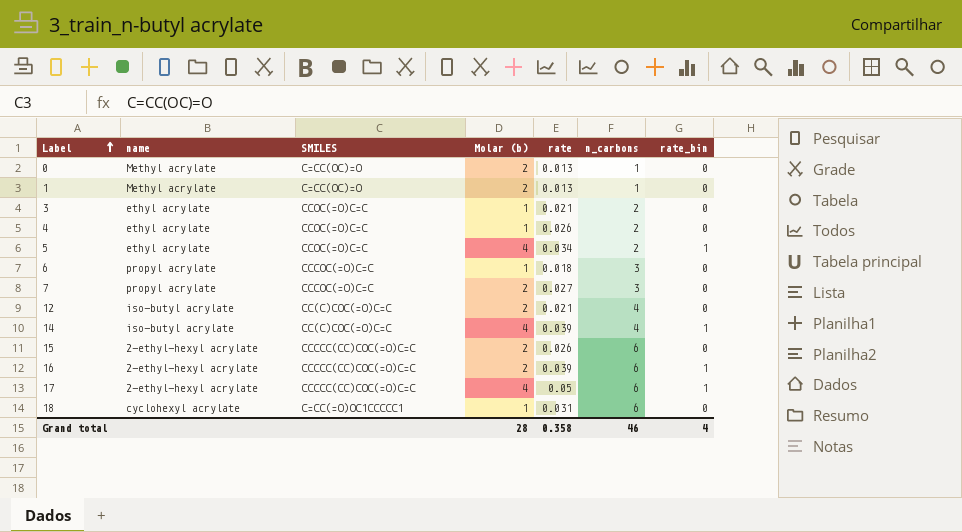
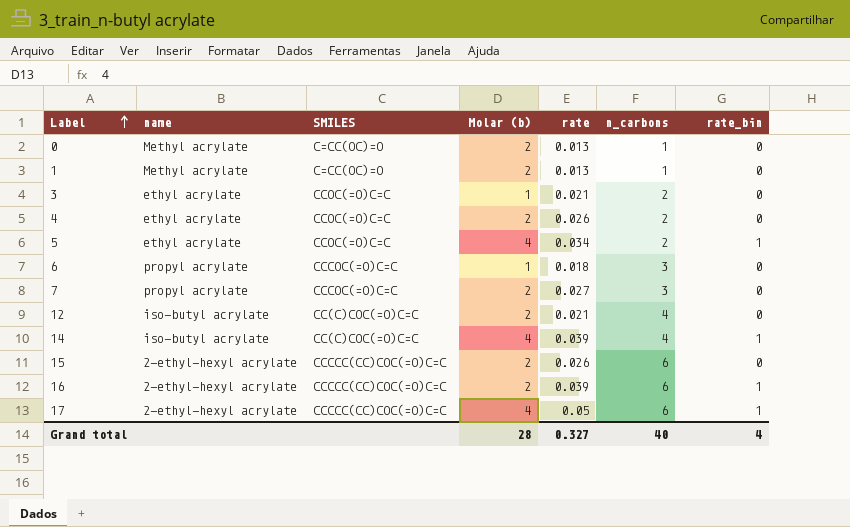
row 18: cyclohexyl acrylate | C=CC(=O)OC1CCCCC1 | 1 | 0.031 | 6 | 0 -> none
4 | Molar (b): 1 -> 2
Grand total | rate: 0.358 -> 0.327
Grand total | n_carbons: 46 -> 40

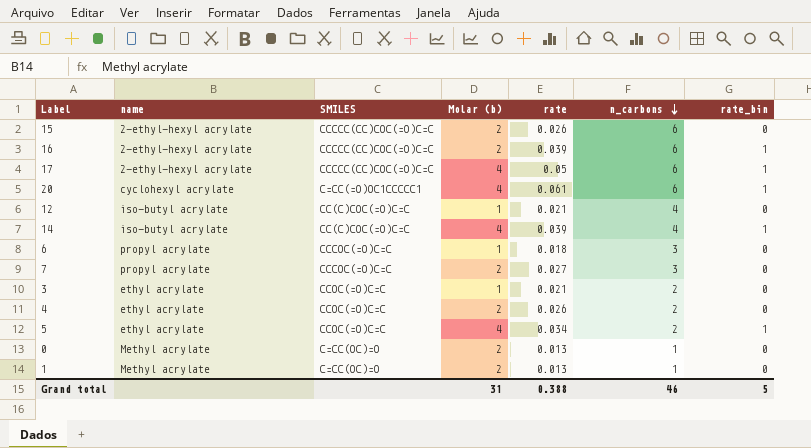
row order: Label ascending -> n_carbons descending
row 20: none -> cyclohexyl acrylate | C=CC(=O)OC1CCCCC1 | 4 | 0.061 | 6 | 1
12 | Molar (b): 2 -> 1
Grand total | Molar (b): 28 -> 31
Grand total | rate: 0.327 -> 0.388
Grand total | n_carbons: 40 -> 46
Grand total | rate_bin: 4 -> 5

